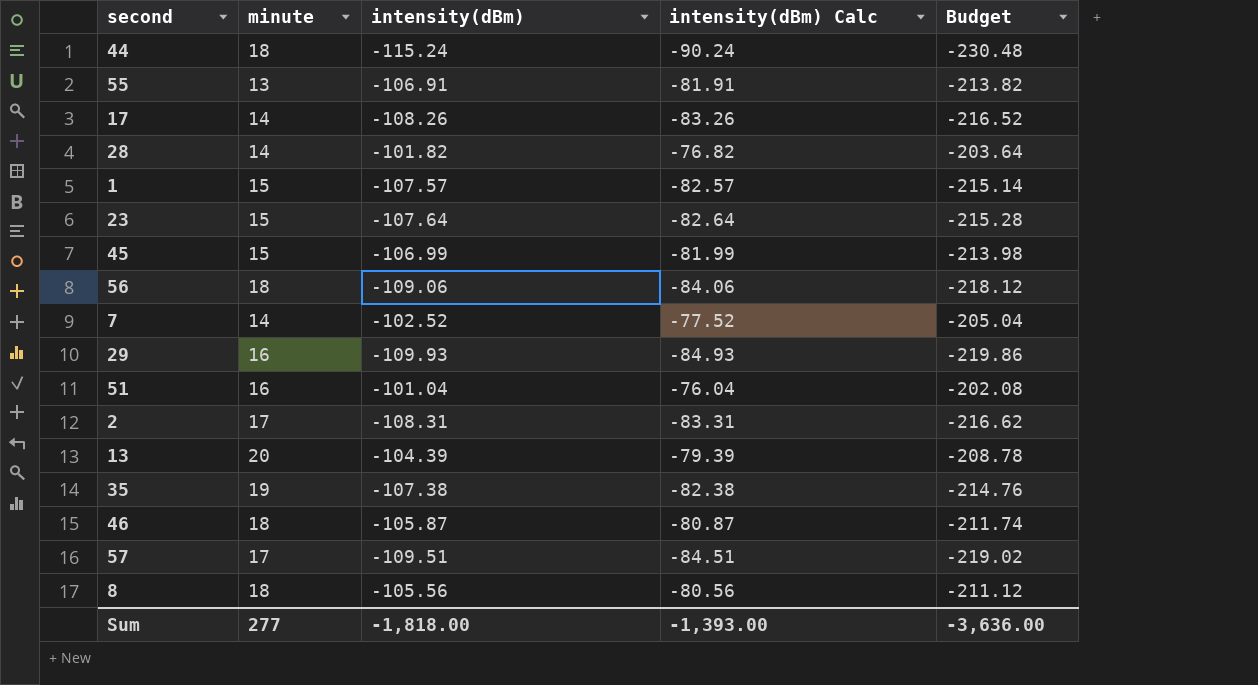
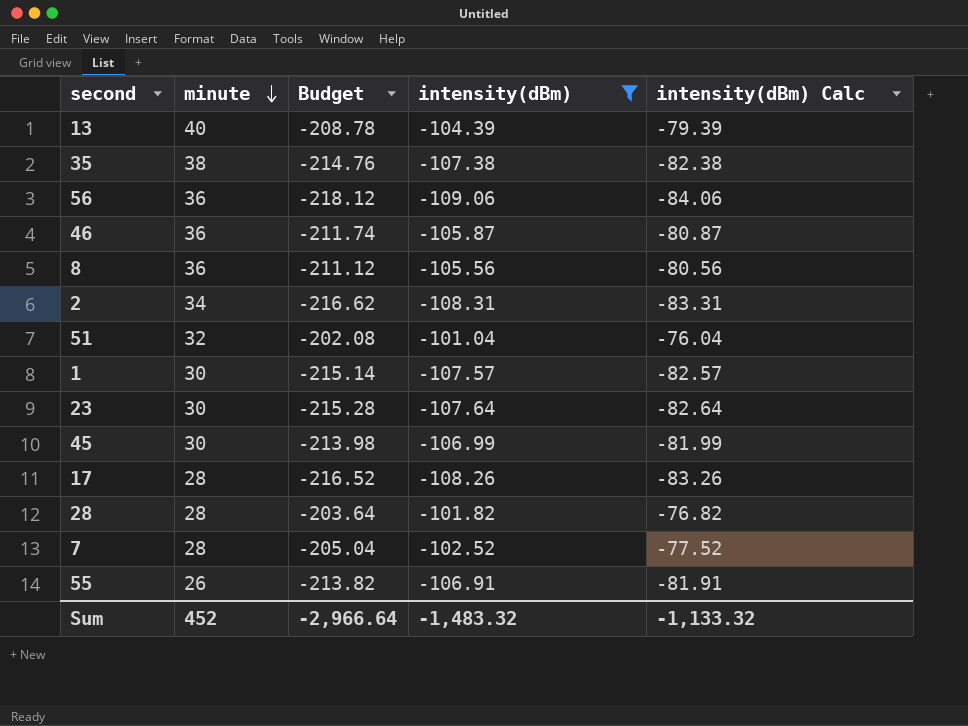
filter: none -> intensity(dBm) >= -109.06
row order: none -> minute descending
column Budget | position: 5 -> 3
13 | minute: 20 -> 40
35 | minute: 19 -> 38
56 | minute: 18 -> 36
46 | minute: 18 -> 36
8 | minute: 18 -> 36
2 | minute: 17 -> 34
51 | minute: 16 -> 32
1 | minute: 15 -> 30
23 | minute: 15 -> 30
45 | minute: 15 -> 30
17 | minute: 14 -> 28
28 | minute: 14 -> 28
7 | minute: 14 -> 28
55 | minute: 13 -> 26
Sum | minute: 277 -> 452
Sum | Budget: -3,636.00 -> -2,966.64
Sum | intensity(dBm): -1,818.00 -> -1,483.32
Sum | intensity(dBm) Calc: -1,393.00 -> -1,133.32

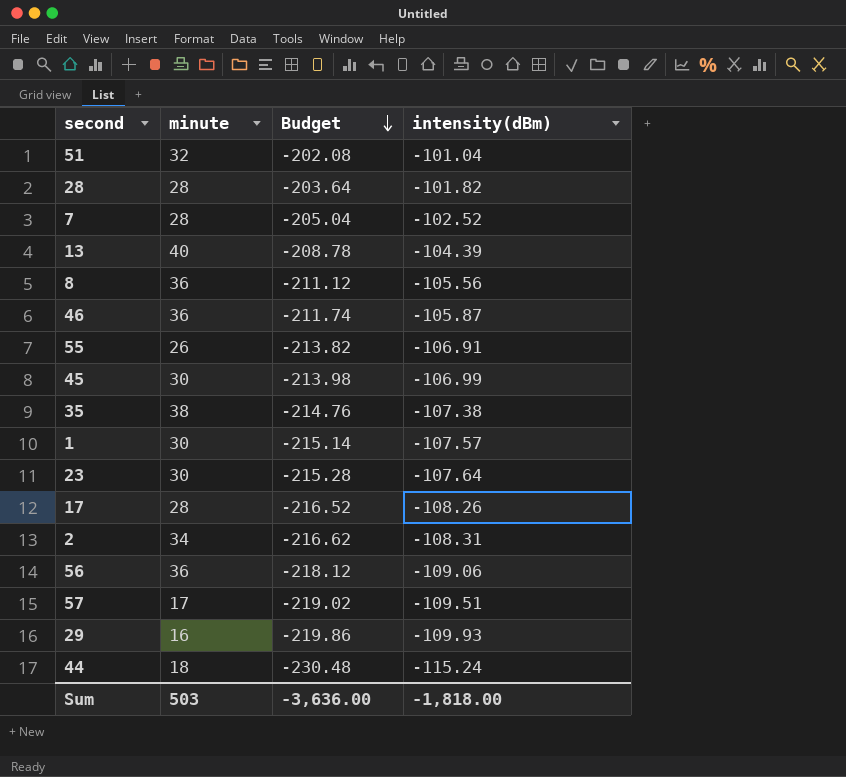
filter: intensity(dBm) >= -109.06 -> none
row order: minute descending -> Budget descending
column intensity(dBm) Calc | formula: [intensity(dBm)] + 25 -> none
Sum | minute: 452 -> 503
Sum | Budget: -2,966.64 -> -3,636.00
Sum | intensity(dBm): -1,483.32 -> -1,818.00

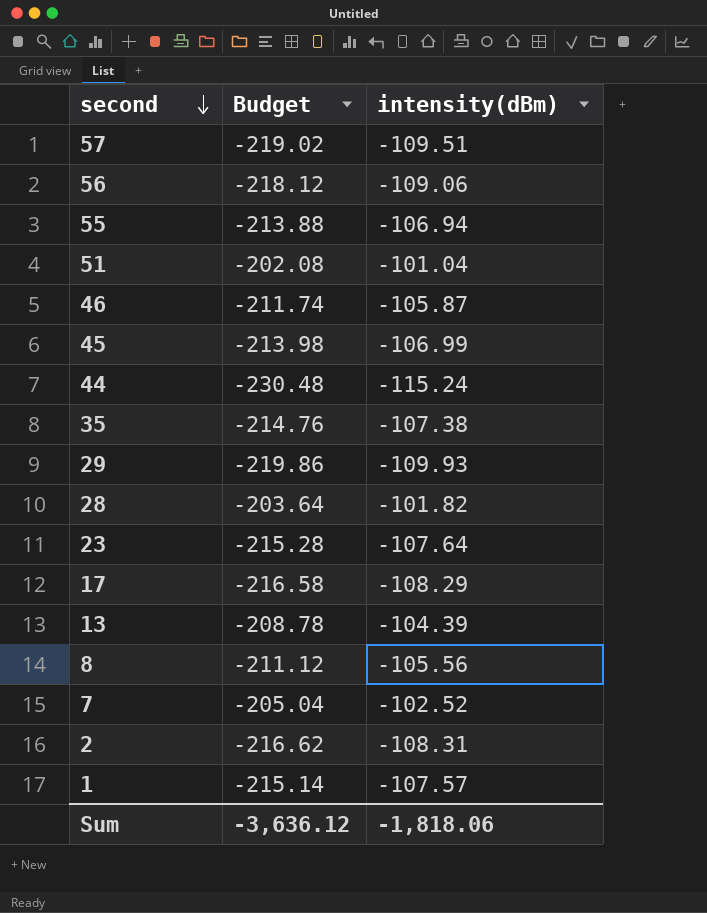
row order: Budget descending -> second descending
column minute | position: 2 -> none
55 | Budget: -213.82 -> -213.88
55 | intensity(dBm): -106.91 -> -106.94
17 | Budget: -216.52 -> -216.58
17 | intensity(dBm): -108.26 -> -108.29
Sum | Budget: -3,636.00 -> -3,636.12
Sum | intensity(dBm): -1,818.00 -> -1,818.06

